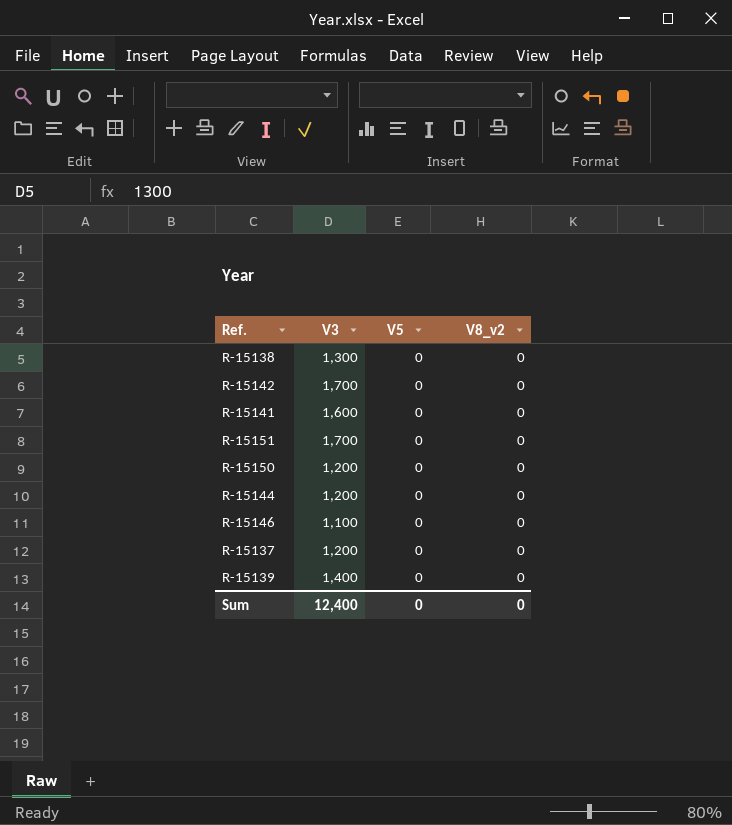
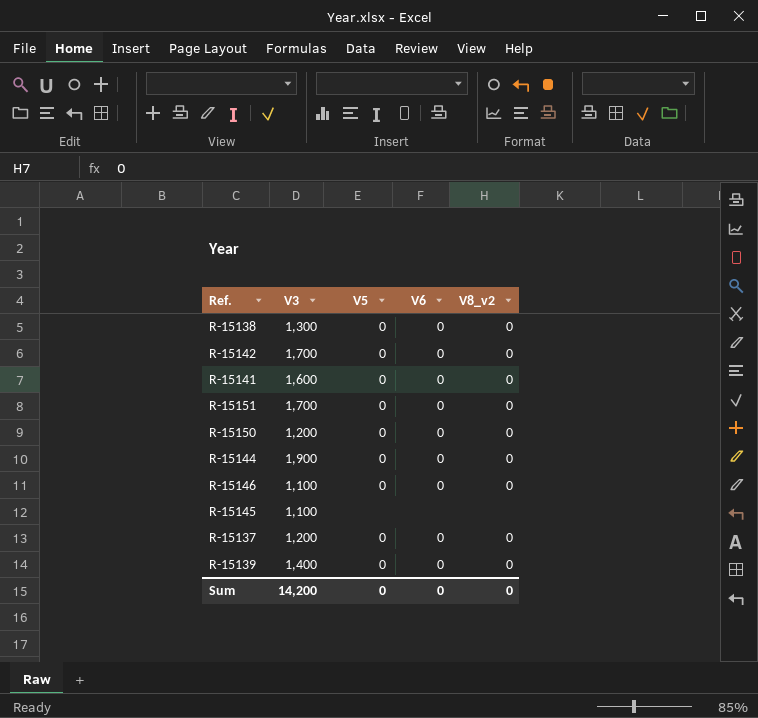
column V6 | position: none -> 4
R-15144 | V3: 1,200 -> 1,900
row R-15145: none -> 1,100 | none | none | none
Sum | V3: 12,400 -> 14,200

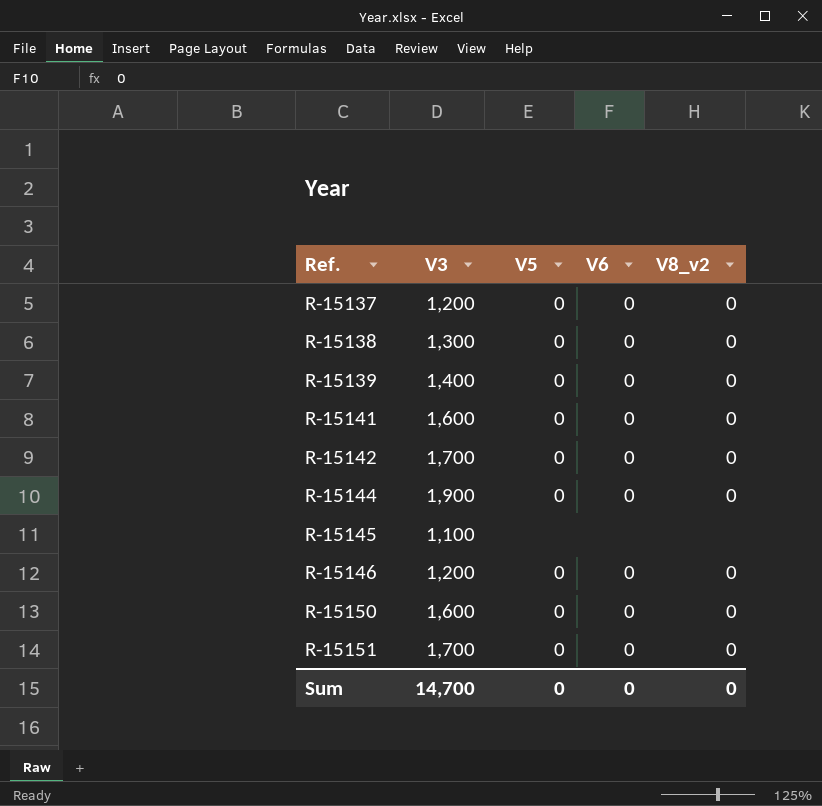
row order: none -> Ref. ascending
R-15146 | V3: 1,100 -> 1,200
R-15150 | V3: 1,200 -> 1,600
Sum | V3: 14,200 -> 14,700

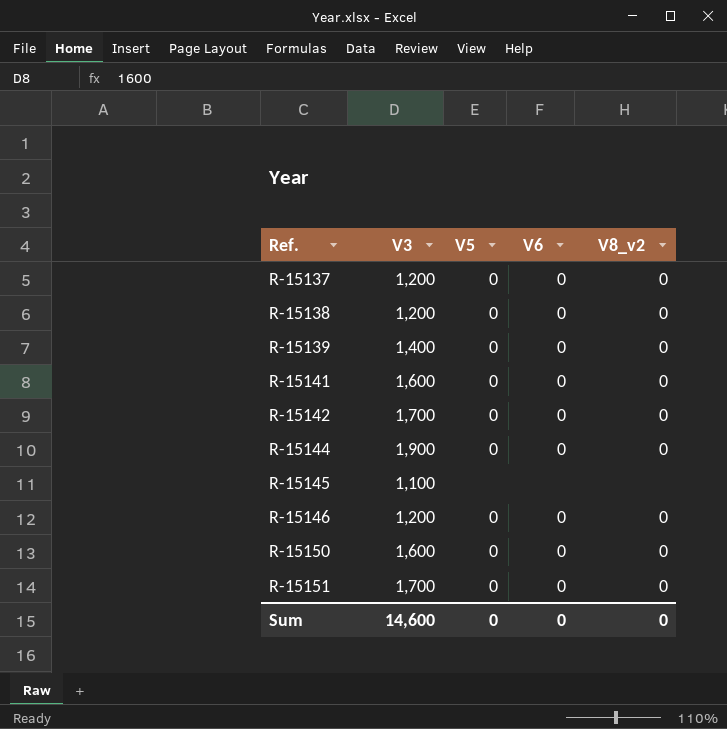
R-15138 | V3: 1,300 -> 1,200
Sum | V3: 14,700 -> 14,600

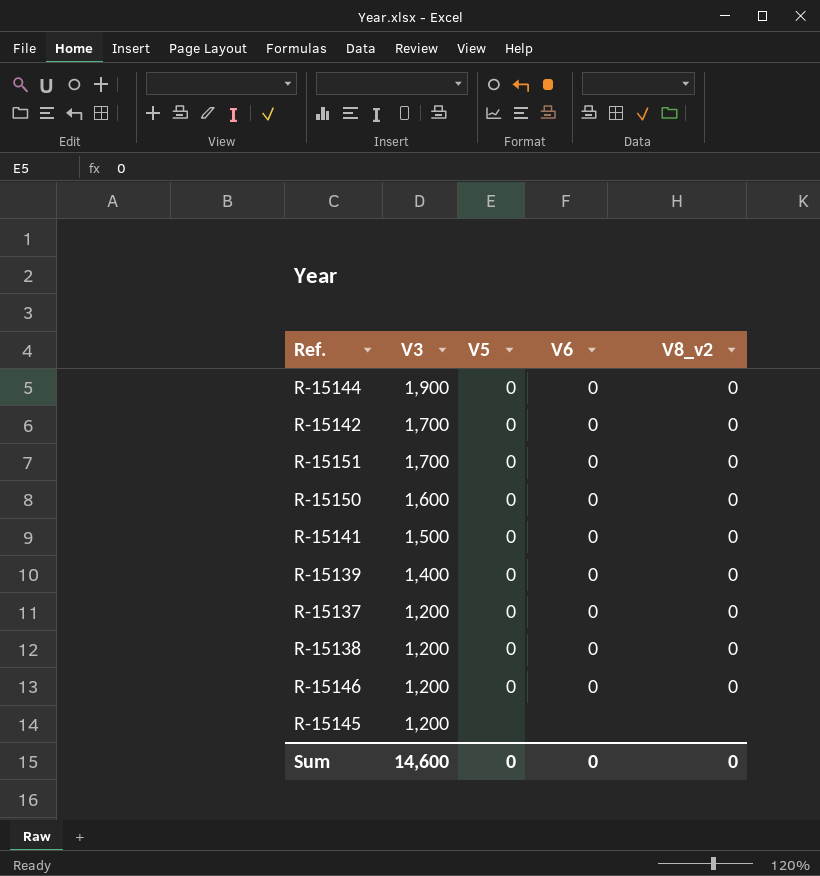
row order: Ref. ascending -> V3 descending
R-15141 | V3: 1,600 -> 1,500
R-15145 | V3: 1,100 -> 1,200

